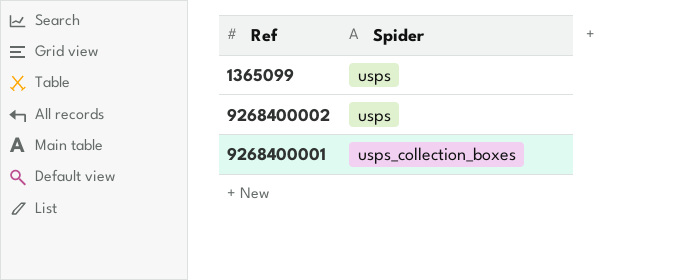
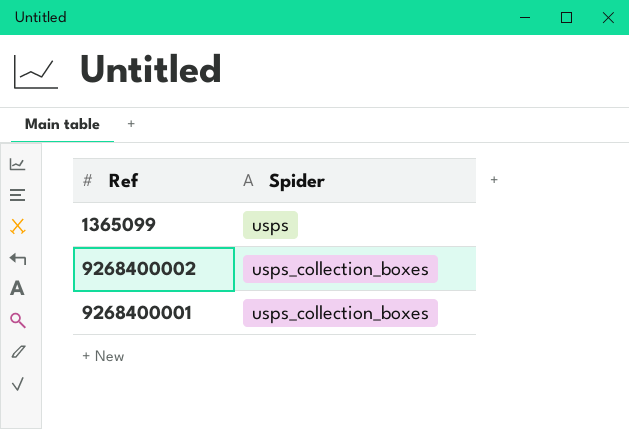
9268400002 | Spider: usps -> usps_collection_boxes

